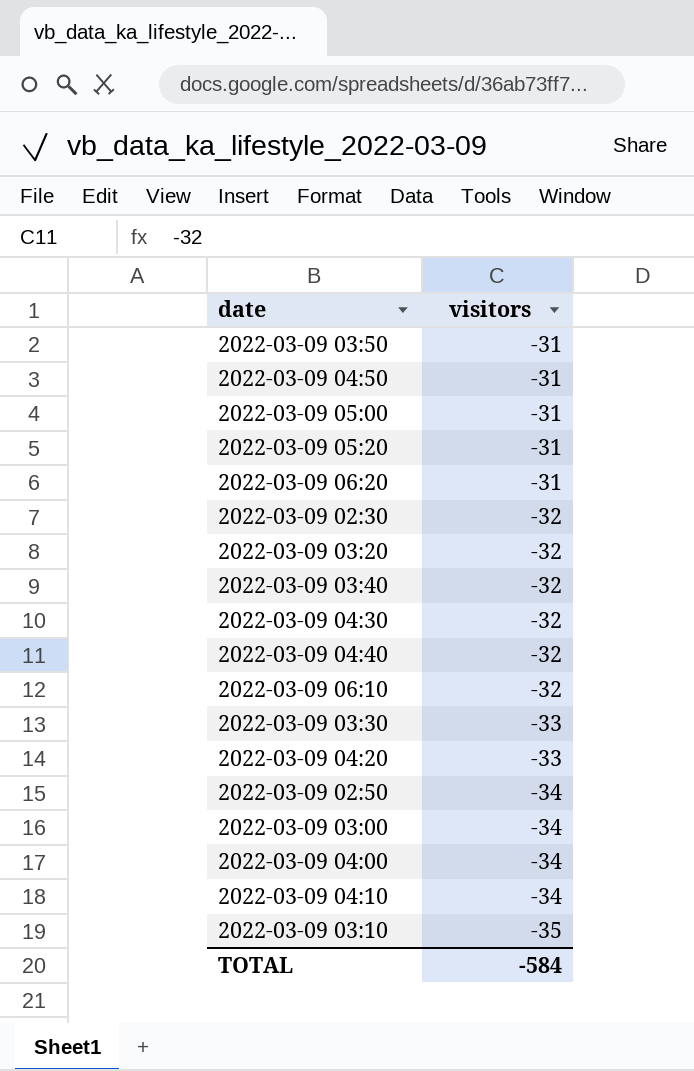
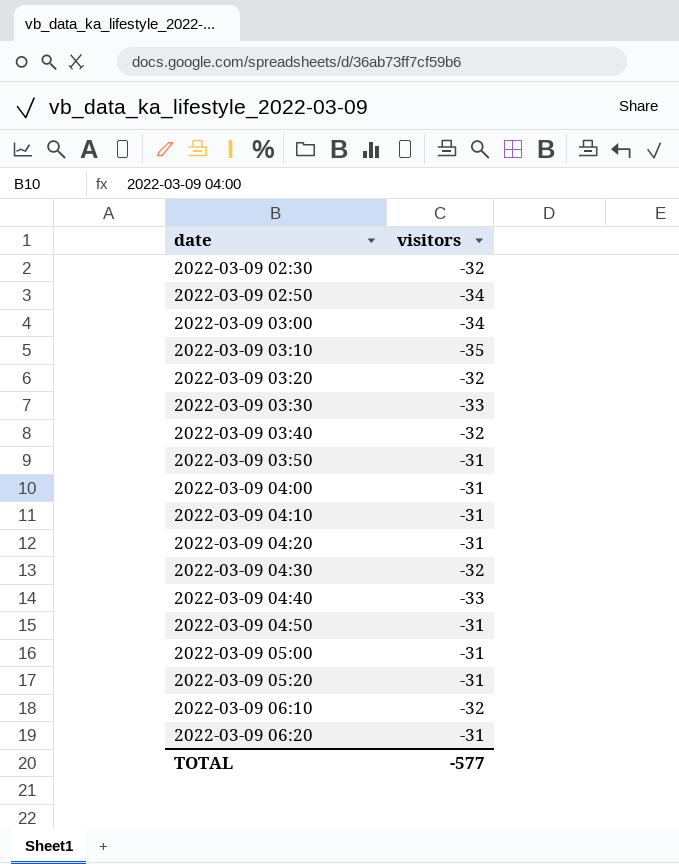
row order: visitors descending -> date ascending
2022-03-09 04:00 | visitors: -34 -> -31
2022-03-09 04:10 | visitors: -34 -> -31
2022-03-09 04:20 | visitors: -33 -> -31
2022-03-09 04:40 | visitors: -32 -> -33
TOTAL | visitors: -584 -> -577

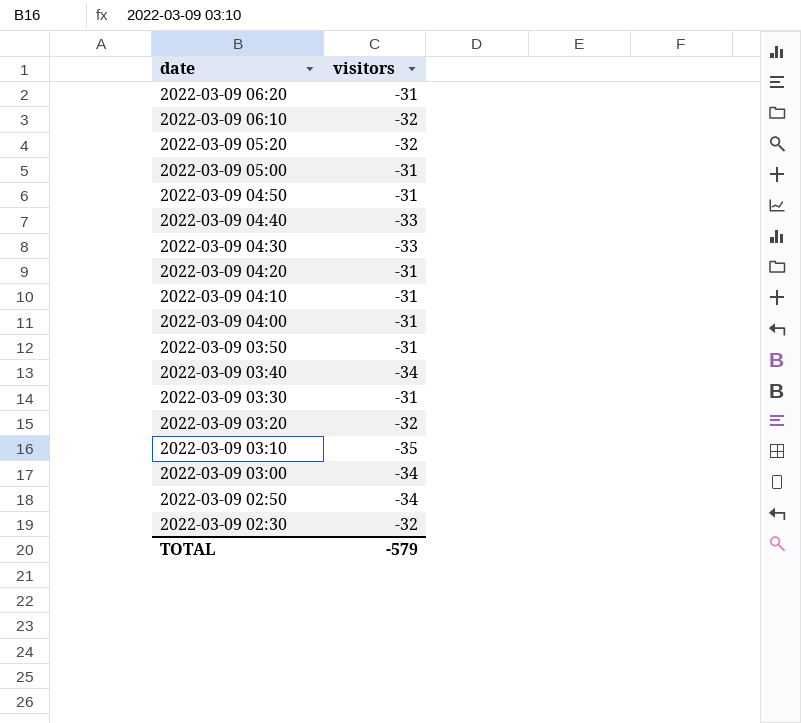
row order: date ascending -> date descending
2022-03-09 05:20 | visitors: -31 -> -32
2022-03-09 04:30 | visitors: -32 -> -33
2022-03-09 03:40 | visitors: -32 -> -34
2022-03-09 03:30 | visitors: -33 -> -31
TOTAL | visitors: -577 -> -579

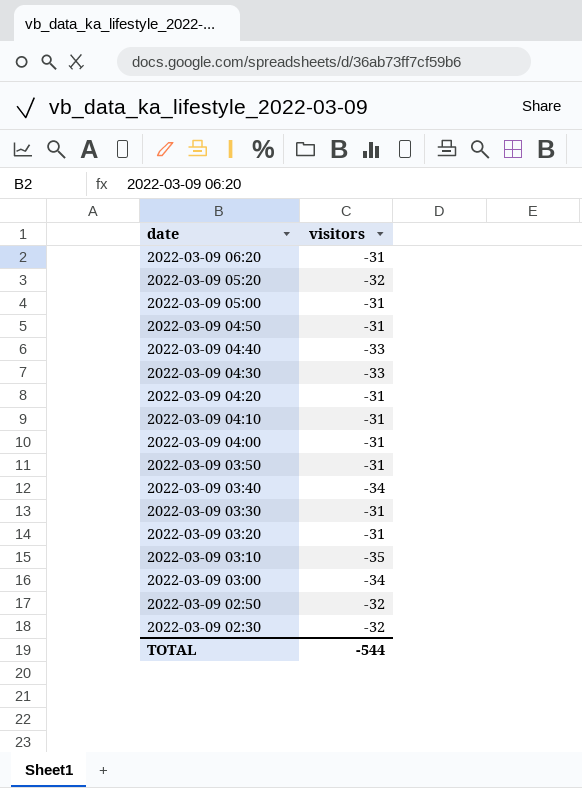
row 2022-03-09 06:10: -32 -> none
2022-03-09 03:20 | visitors: -32 -> -31
2022-03-09 02:50 | visitors: -34 -> -32
TOTAL | visitors: -579 -> -544

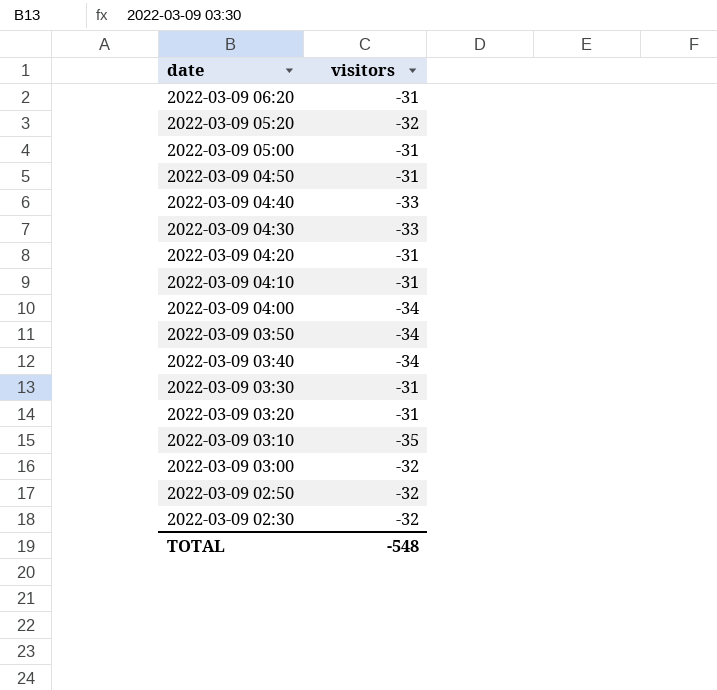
2022-03-09 04:00 | visitors: -31 -> -34
2022-03-09 03:50 | visitors: -31 -> -34
2022-03-09 03:00 | visitors: -34 -> -32
TOTAL | visitors: -544 -> -548

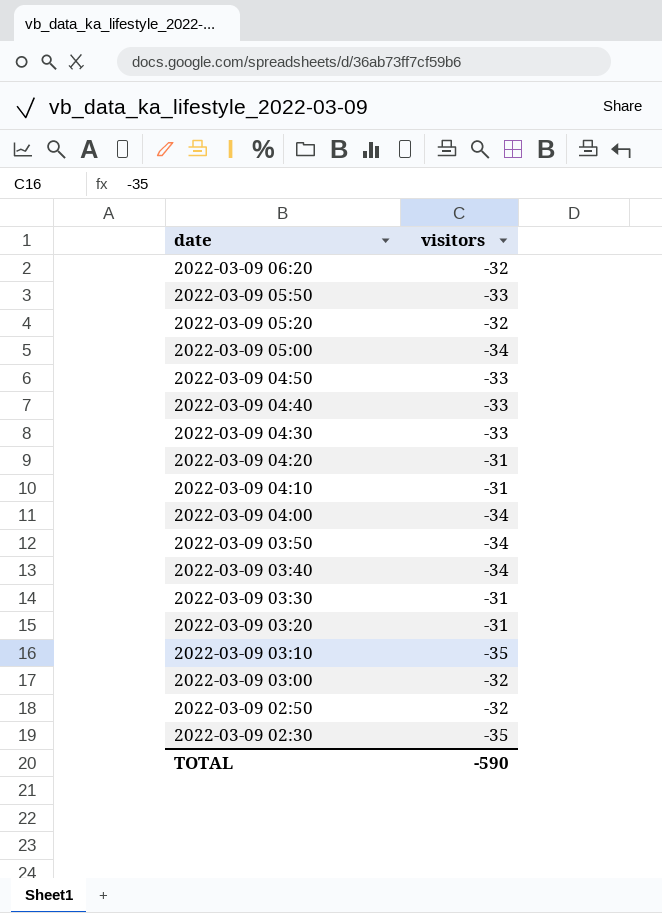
2022-03-09 06:20 | visitors: -31 -> -32
row 2022-03-09 05:50: none -> -33
2022-03-09 05:00 | visitors: -31 -> -34
2022-03-09 04:50 | visitors: -31 -> -33
2022-03-09 02:30 | visitors: -32 -> -35
TOTAL | visitors: -548 -> -590

